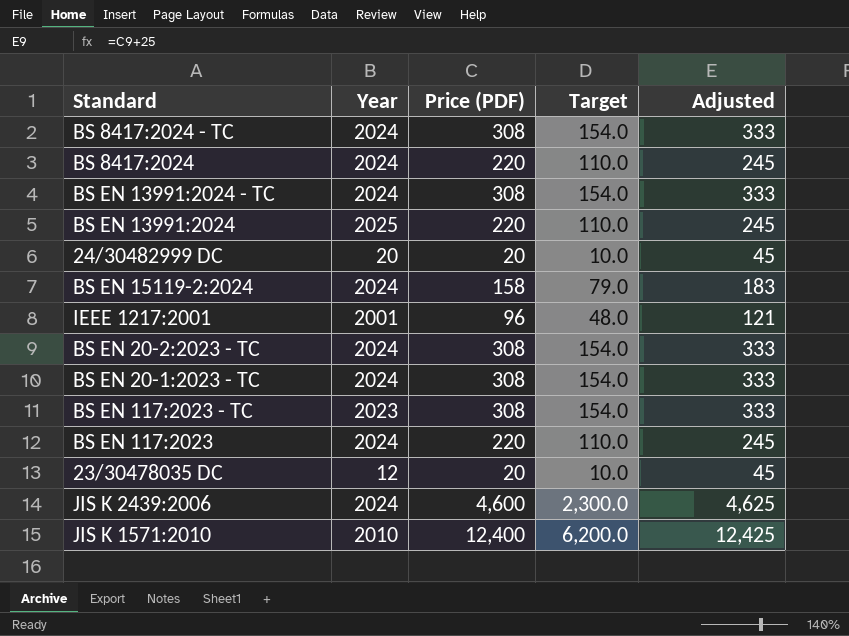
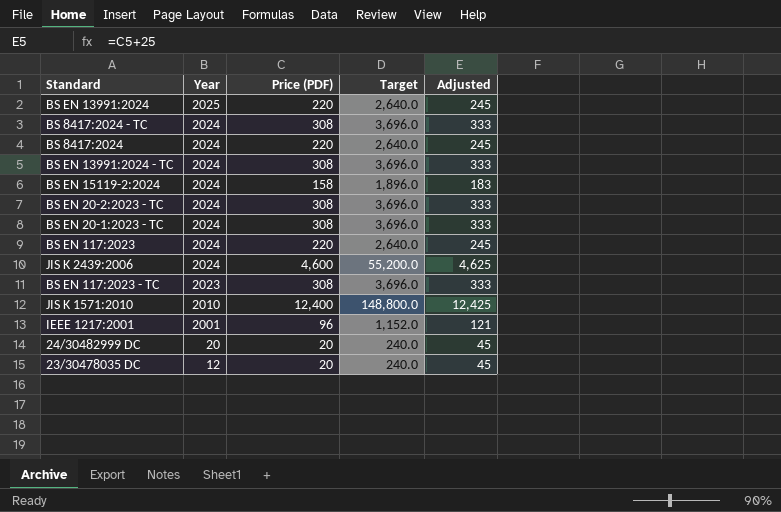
row order: none -> Year descending
column Target | formula: [Price (PDF)] * 0.5 -> [Price (PDF)] * 12

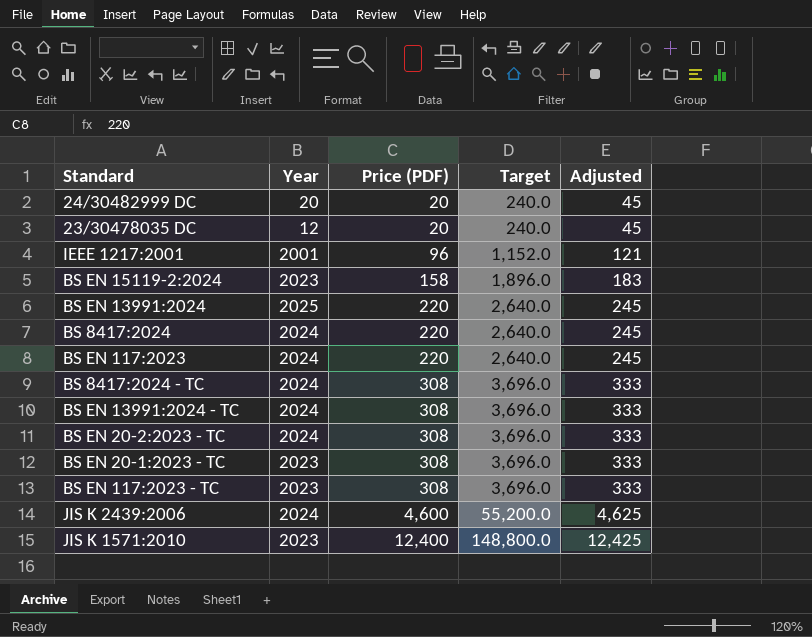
row order: Year descending -> Price (PDF) ascending
BS EN 15119-2:2024 | Year: 2024 -> 2023
BS EN 20-1:2023 - TC | Year: 2024 -> 2023
JIS K 1571:2010 | Year: 2010 -> 2023

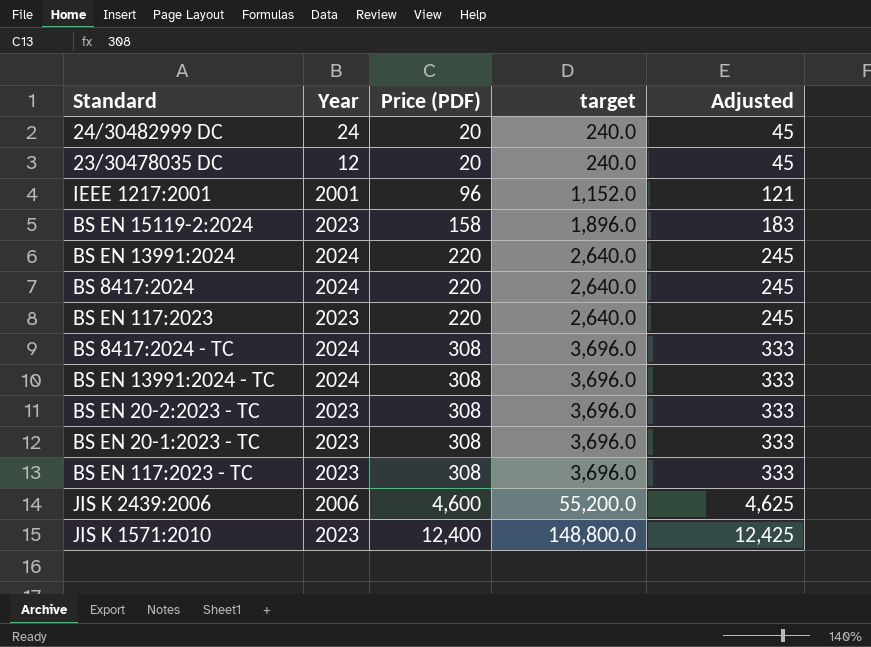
column name: Target -> target
24/30482999 DC | Year: 20 -> 24
BS EN 13991:2024 | Year: 2025 -> 2024
BS EN 117:2023 | Year: 2024 -> 2023
BS EN 20-2:2023 - TC | Year: 2024 -> 2023
JIS K 2439:2006 | Year: 2024 -> 2006

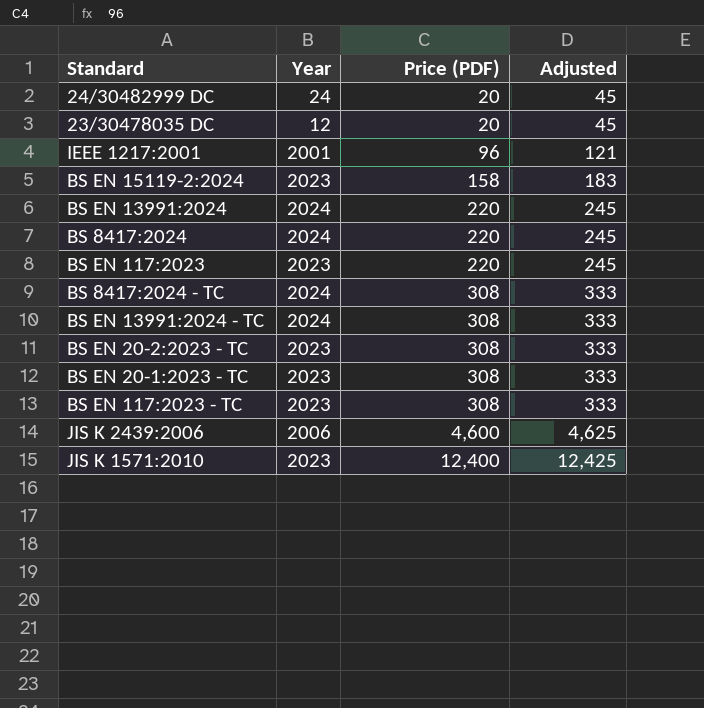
column target | formula: [Price (PDF)] * 12 -> none

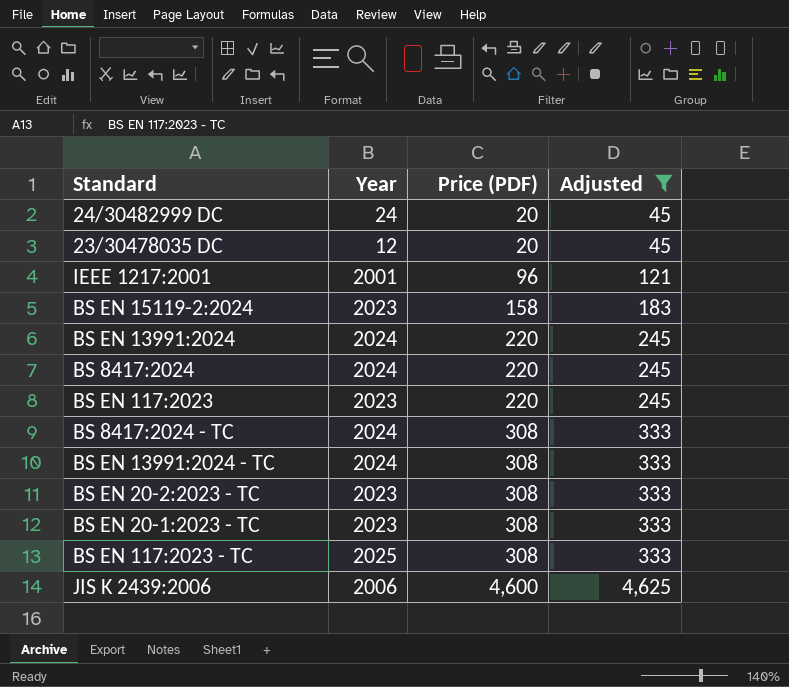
filter: none -> Adjusted != 12,425
BS EN 117:2023 - TC | Year: 2023 -> 2025

